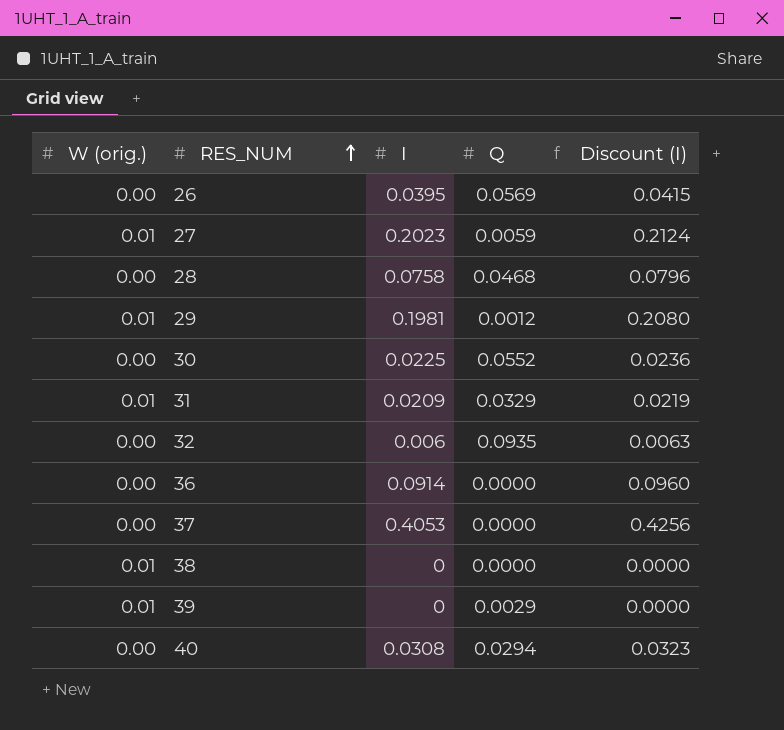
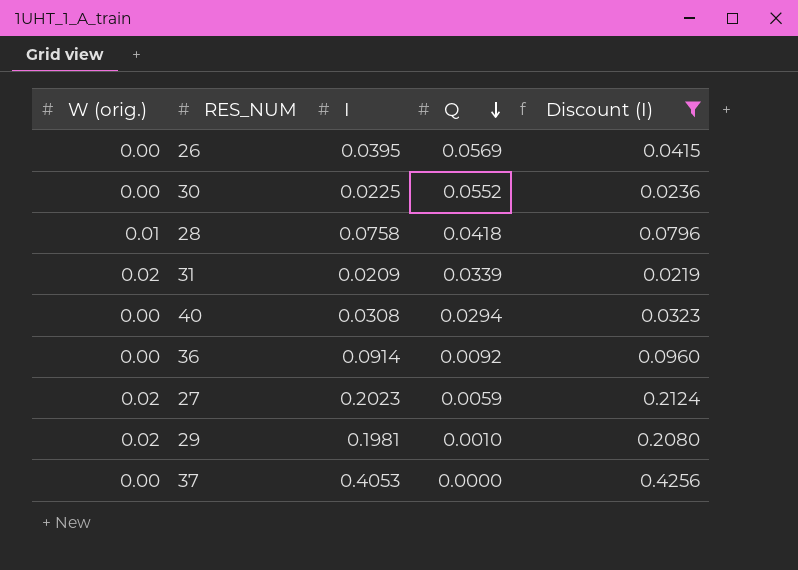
filter: none -> Discount (I) >= 0.0219
row order: RES_NUM ascending -> Q descending
28 | W (orig.): 0.00 -> 0.01
28 | Q: 0.0468 -> 0.0418
31 | W (orig.): 0.01 -> 0.02
31 | Q: 0.0329 -> 0.0339
36 | Q: 0.0000 -> 0.0092
27 | W (orig.): 0.01 -> 0.02
29 | W (orig.): 0.01 -> 0.02
29 | Q: 0.0012 -> 0.0010

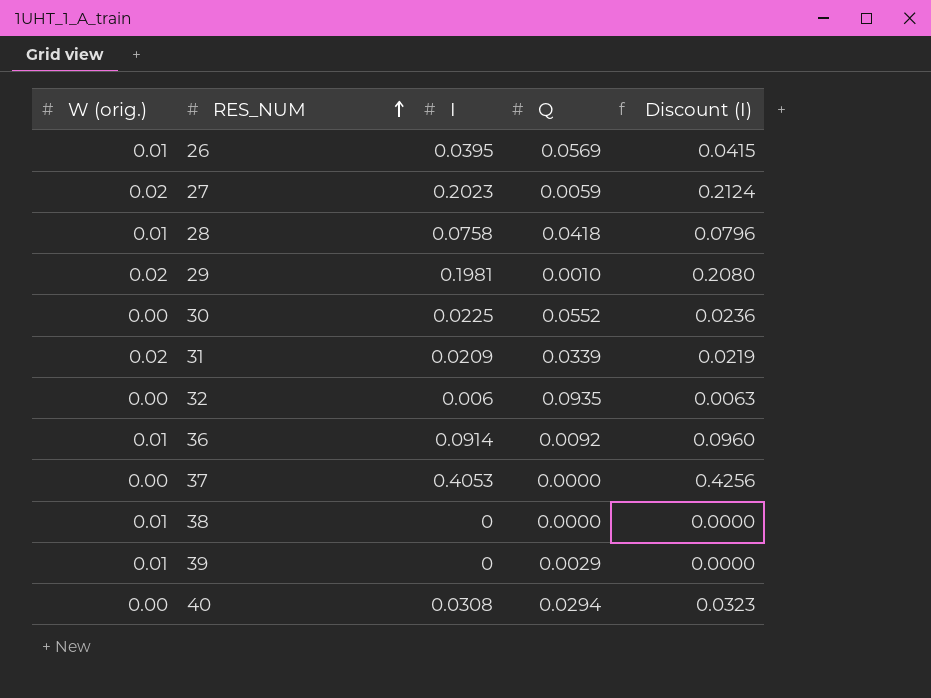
filter: Discount (I) >= 0.0219 -> none
row order: Q descending -> RES_NUM ascending
26 | W (orig.): 0.00 -> 0.01
36 | W (orig.): 0.00 -> 0.01

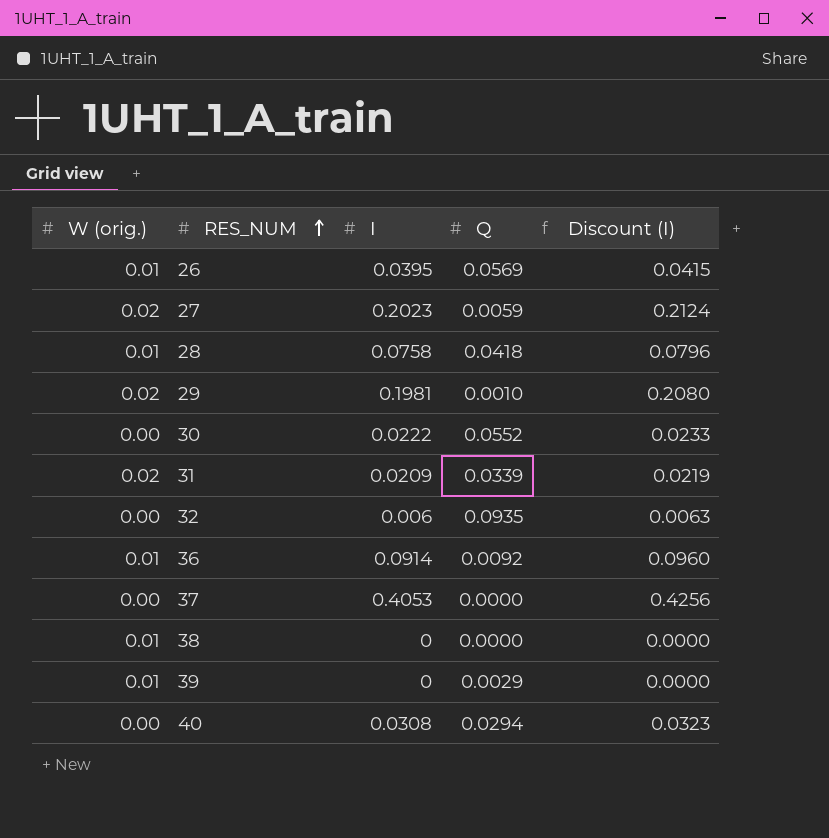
30 | I: 0.0225 -> 0.0222
30 | Discount (I): 0.0236 -> 0.0233

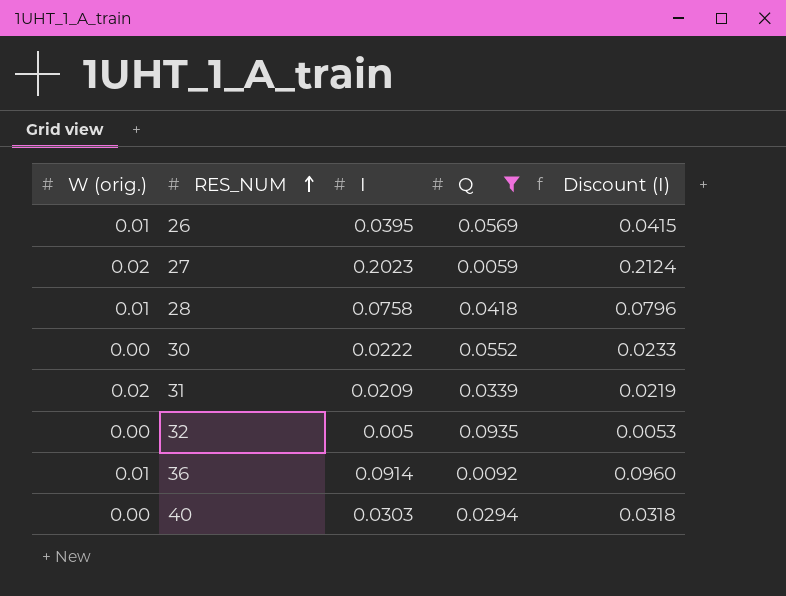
filter: none -> Q >= 0.0059
32 | I: 0.006 -> 0.005
32 | Discount (I): 0.0063 -> 0.0053
40 | I: 0.0308 -> 0.0303
40 | Discount (I): 0.0323 -> 0.0318

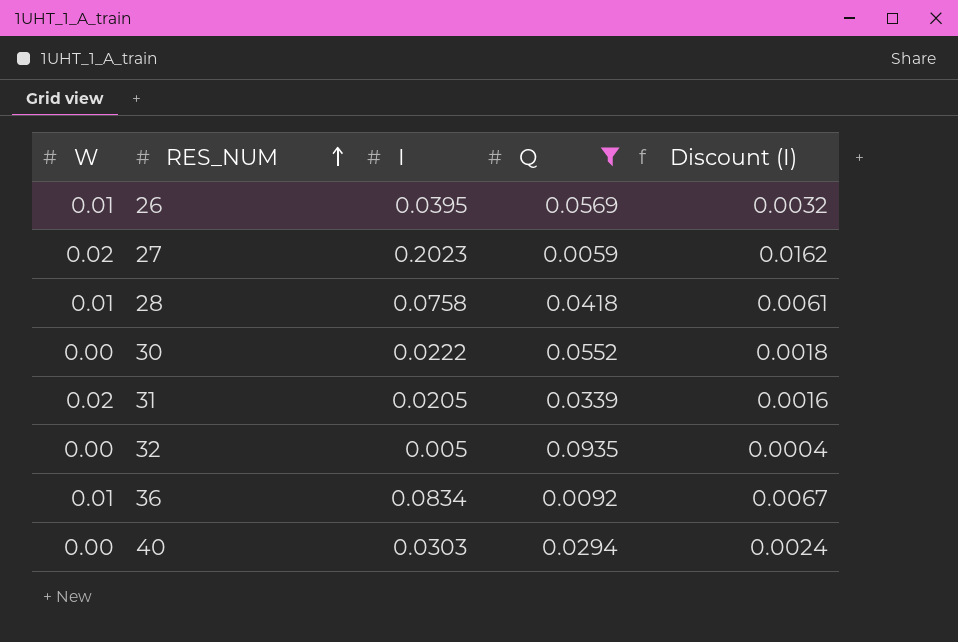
column name: W (orig.) -> W
column Discount (I) | formula: [I] * 1.05 -> [I] * 0.08
31 | I: 0.0209 -> 0.0205
36 | I: 0.0914 -> 0.0834

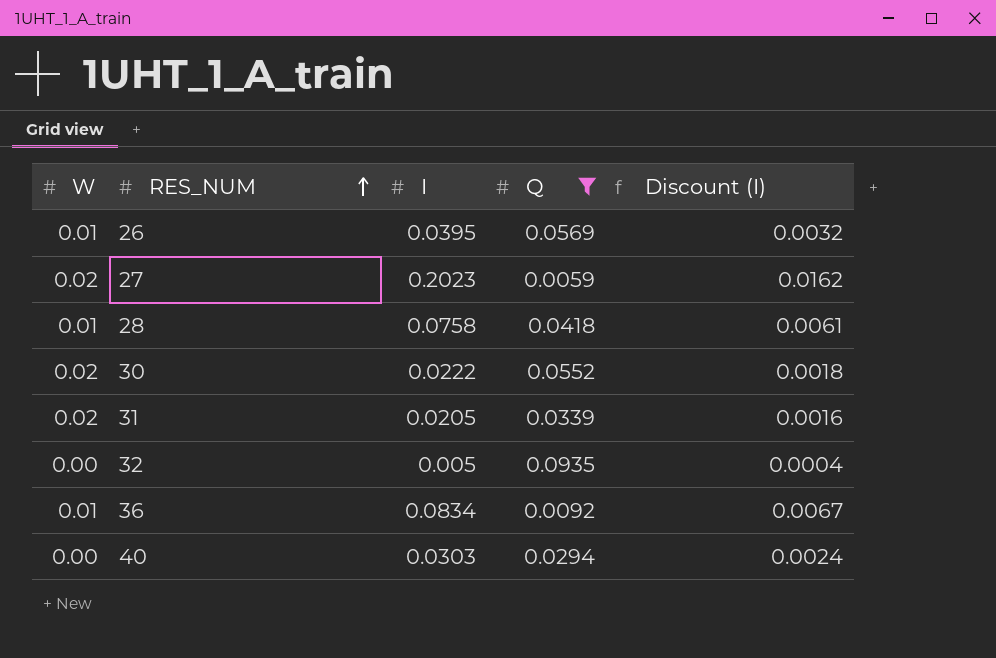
30 | W: 0.00 -> 0.02

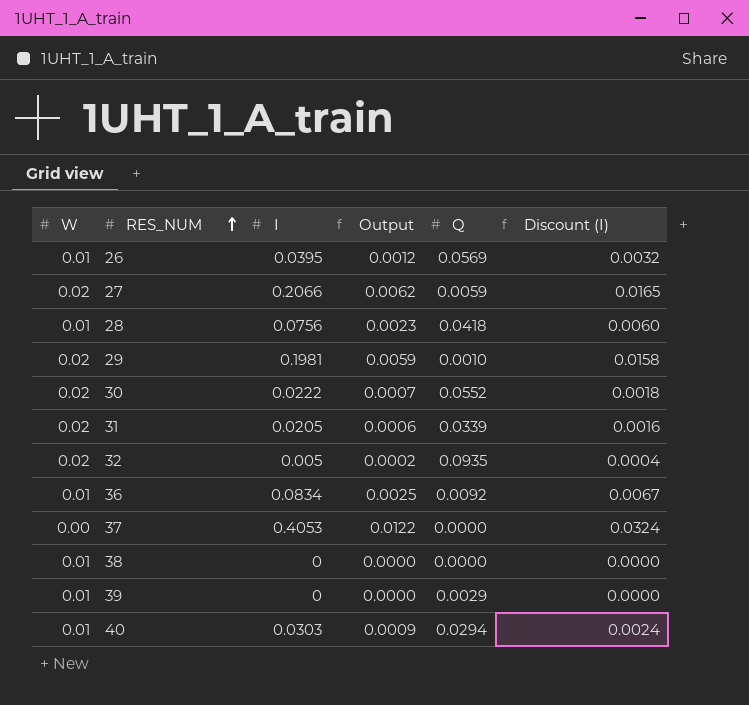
filter: Q >= 0.0059 -> none
column Output | formula: none -> [I] * 0.03
27 | I: 0.2023 -> 0.2066
27 | Discount (I): 0.0162 -> 0.0165
28 | I: 0.0758 -> 0.0756
28 | Discount (I): 0.0061 -> 0.0060
32 | W: 0.00 -> 0.02
40 | W: 0.00 -> 0.01

